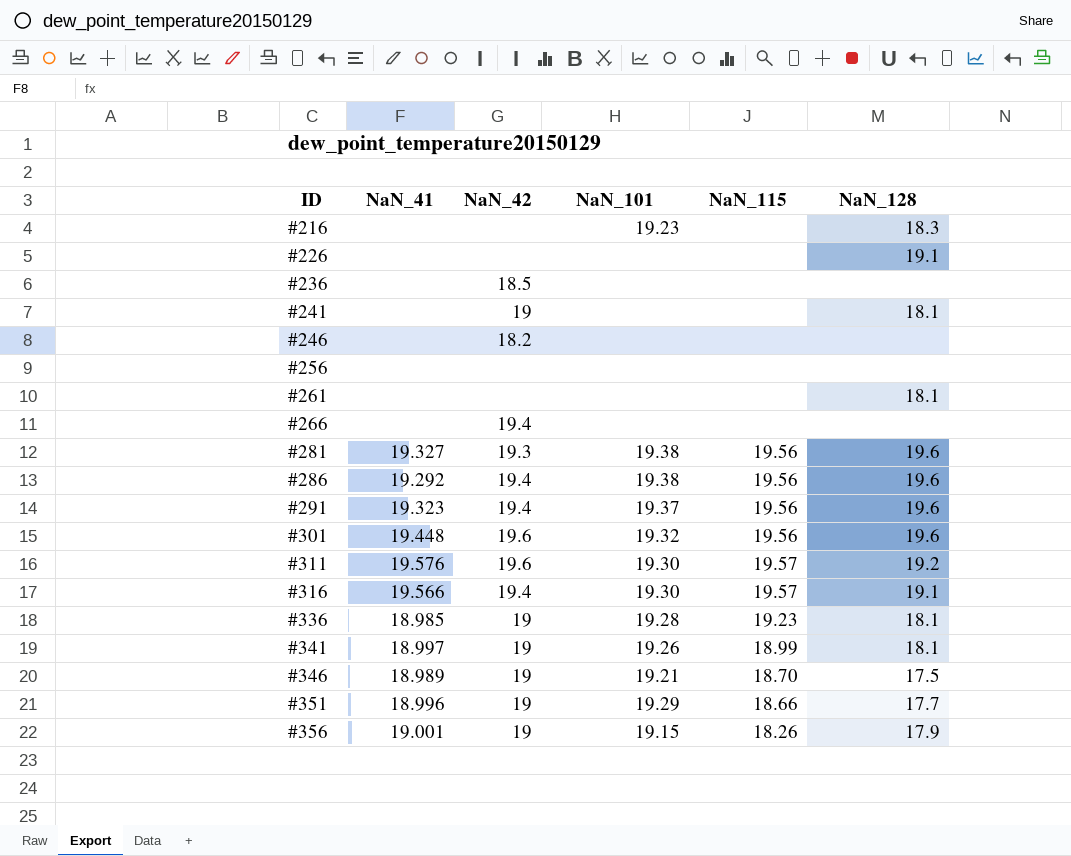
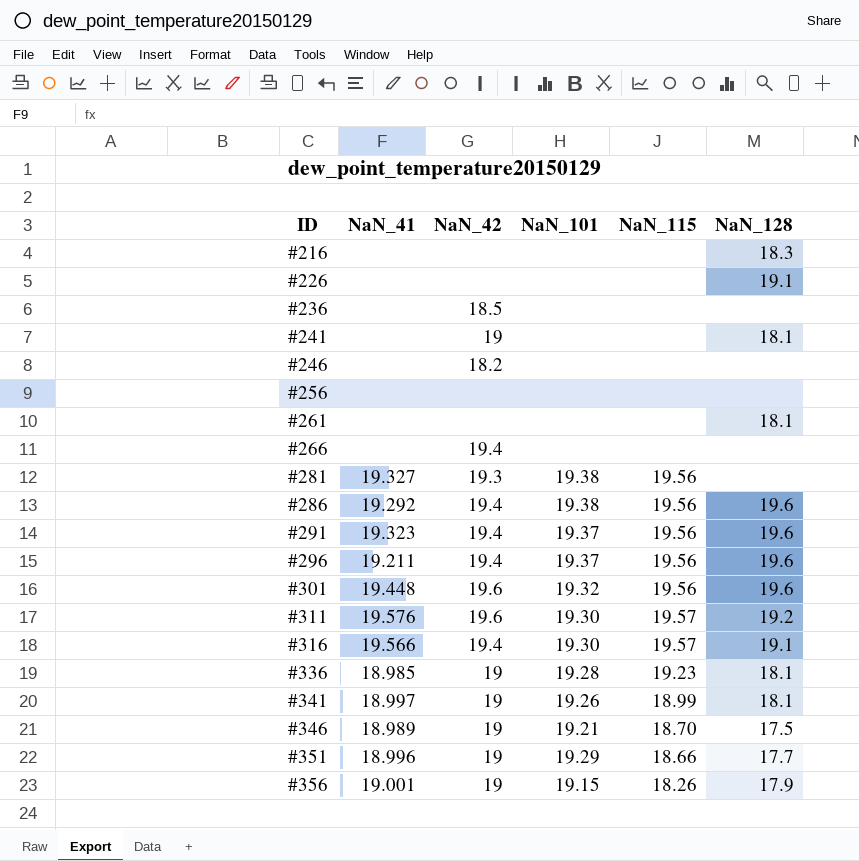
#216 | NaN_101: 19.23 -> none
#281 | NaN_128: 19.6 -> none
row #296: none -> 19.211 | 19.4 | 19.37 | 19.56 | 19.6

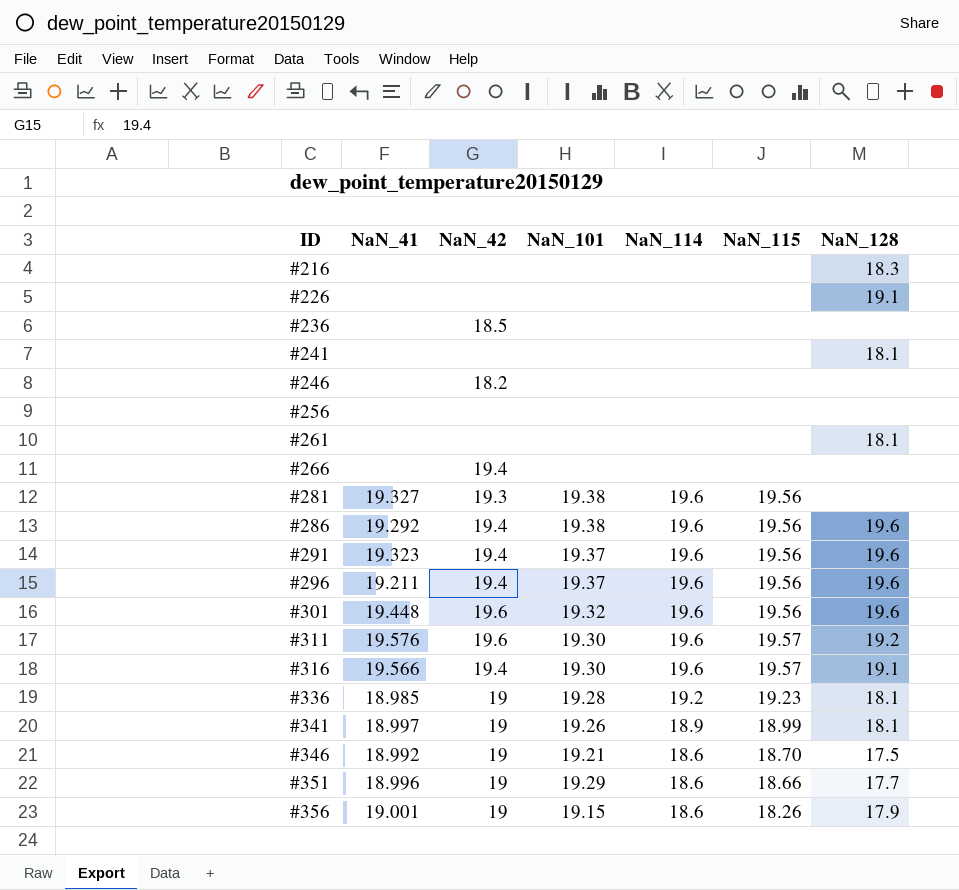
column NaN_114 | position: none -> 5
#241 | NaN_42: 19 -> none
#346 | NaN_41: 18.989 -> 18.992

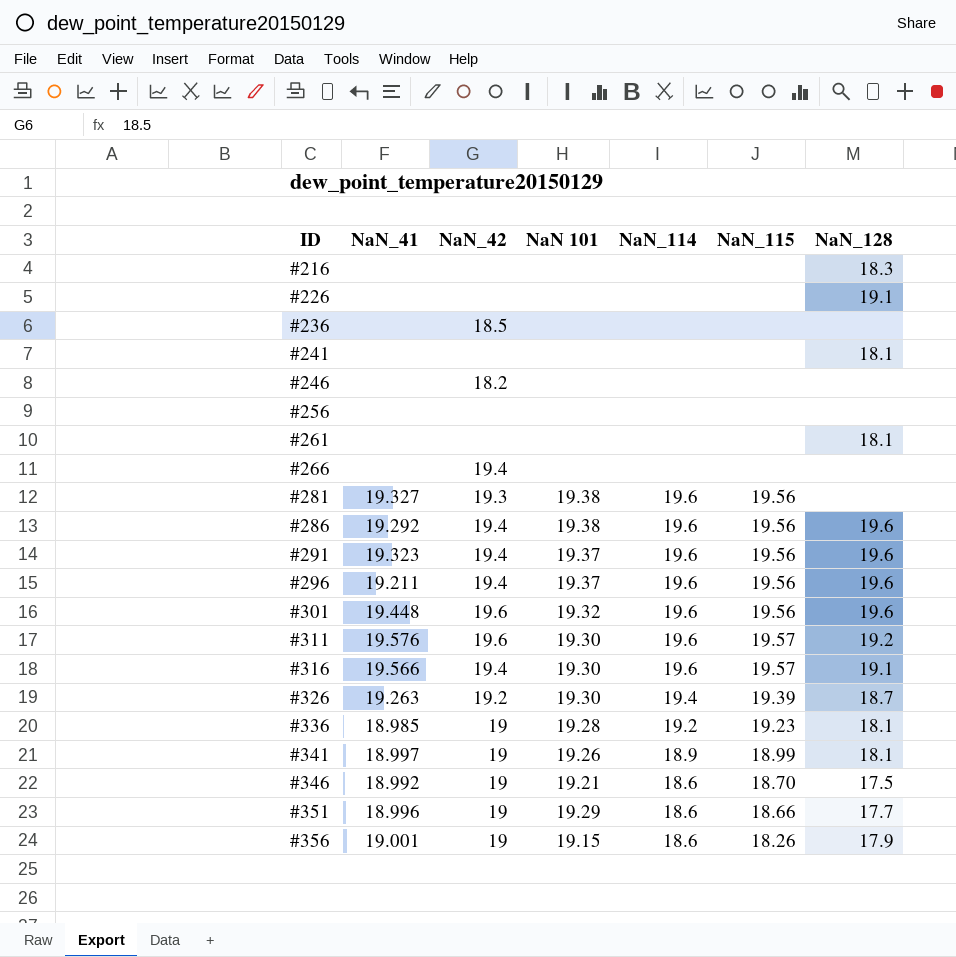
column name: NaN_101 -> NaN 101
row #326: none -> 19.263 | 19.2 | 19.30 | 19.4 | 19.39 | 18.7

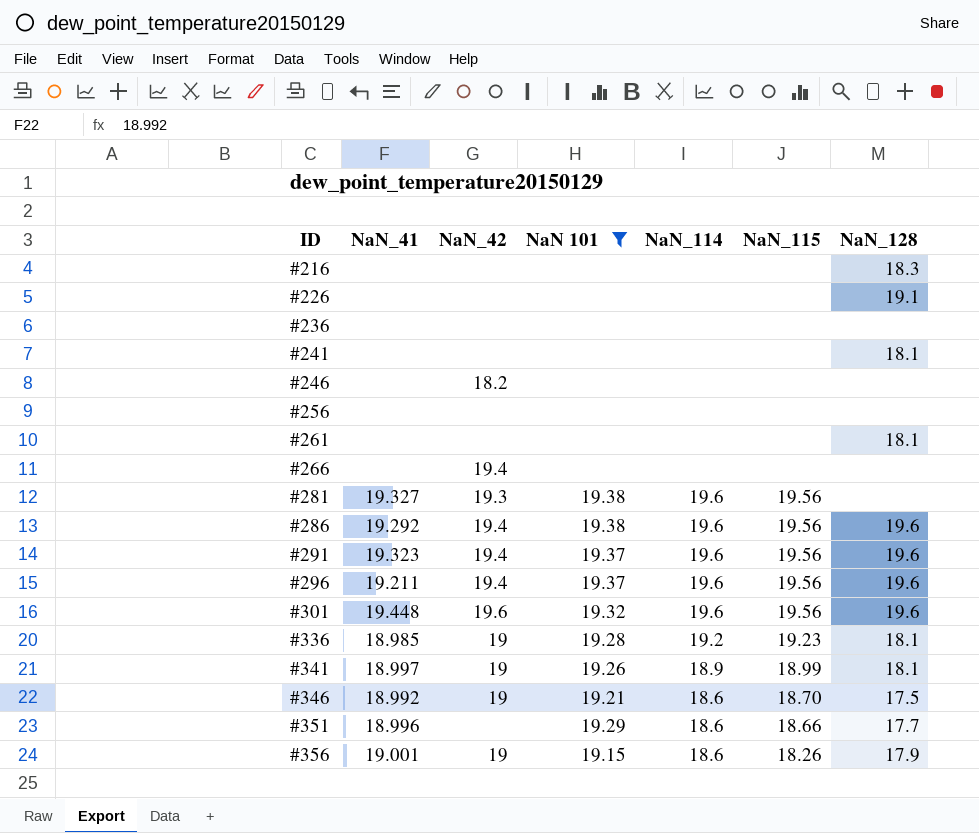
filter: none -> NaN 101 != 19.30
#236 | NaN_42: 18.5 -> none
#351 | NaN_42: 19 -> none

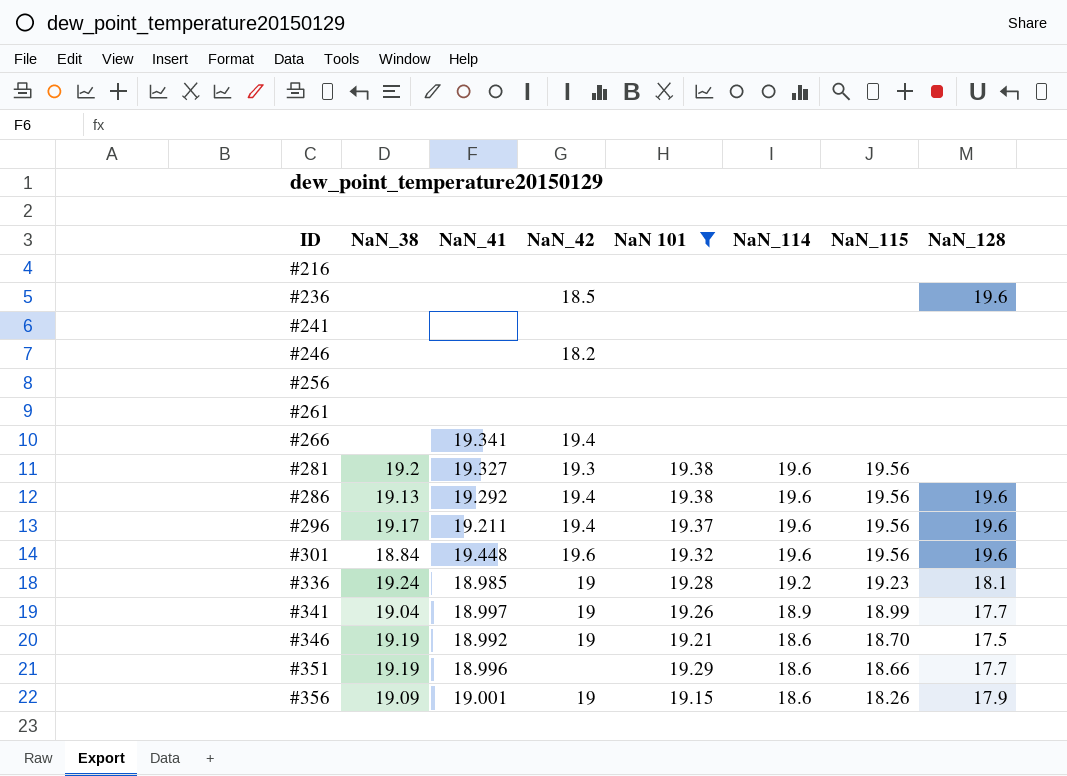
column NaN_38 | position: none -> 2
row #226: none | none | none | none | none | 19.1 -> none
row #291: 19.323 | 19.4 | 19.37 | 19.6 | 19.56 | 19.6 -> none
#216 | NaN_128: 18.3 -> none
#236 | NaN_42: none -> 18.5
#236 | NaN_128: none -> 19.6
#241 | NaN_128: 18.1 -> none
#261 | NaN_128: 18.1 -> none
#266 | NaN_41: none -> 19.341
#341 | NaN_128: 18.1 -> 17.7

